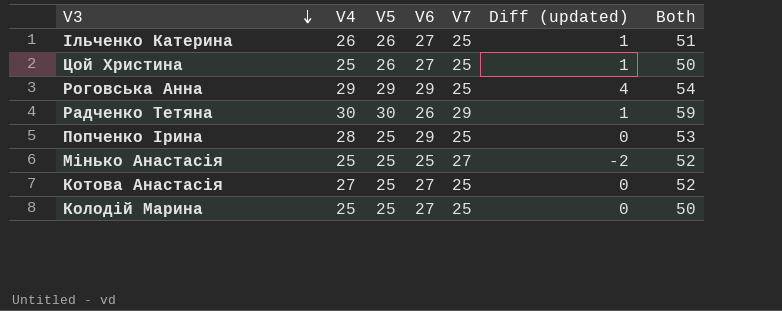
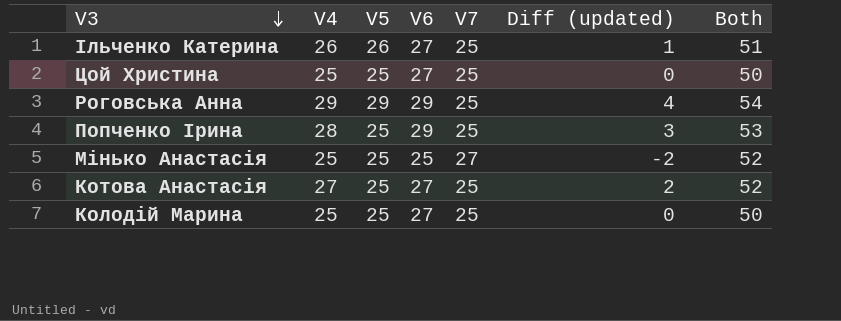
column Diff (updated) | formula: [V5] - [V7] -> [V4] - [V7]
row Радченко Тетяна: 30 | 30 | 26 | 29 | 1 | 59 -> none
Цой Христина | V5: 26 -> 25

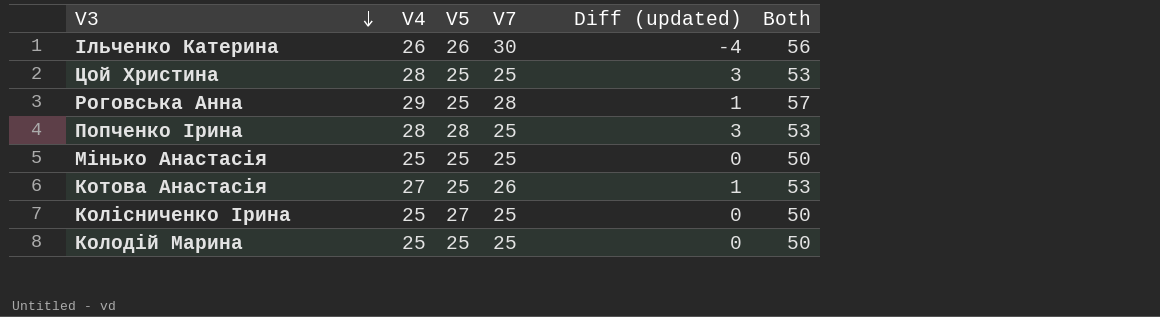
column V6 | position: 4 -> none
Ільченко Катерина | V7: 25 -> 30
Ільченко Катерина | Diff (updated): 1 -> -4
Ільченко Катерина | Both: 51 -> 56
Цой Христина | V4: 25 -> 28
Цой Христина | Diff (updated): 0 -> 3
Цой Христина | Both: 50 -> 53
Роговська Анна | V5: 29 -> 25
Роговська Анна | V7: 25 -> 28
Роговська Анна | Diff (updated): 4 -> 1
Роговська Анна | Both: 54 -> 57
Попченко Ірина | V5: 25 -> 28
Мінько Анастасія | V7: 27 -> 25
Мінько Анастасія | Diff (updated): -2 -> 0
Мінько Анастасія | Both: 52 -> 50
Котова Анастасія | V7: 25 -> 26
Котова Анастасія | Diff (updated): 2 -> 1
Котова Анастасія | Both: 52 -> 53
row Колісниченко Ірина: none -> 25 | 27 | 25 | 0 | 50

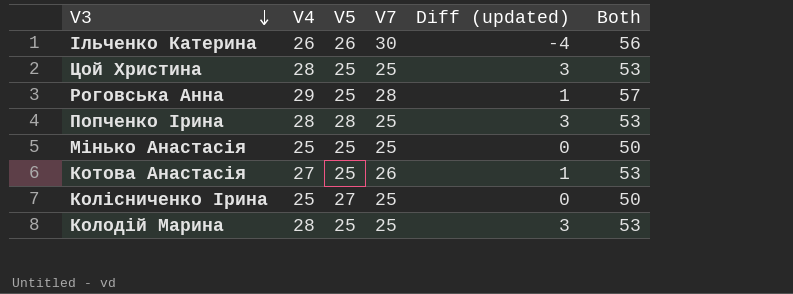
Колодій Марина | V4: 25 -> 28
Колодій Марина | Diff (updated): 0 -> 3
Колодій Марина | Both: 50 -> 53

